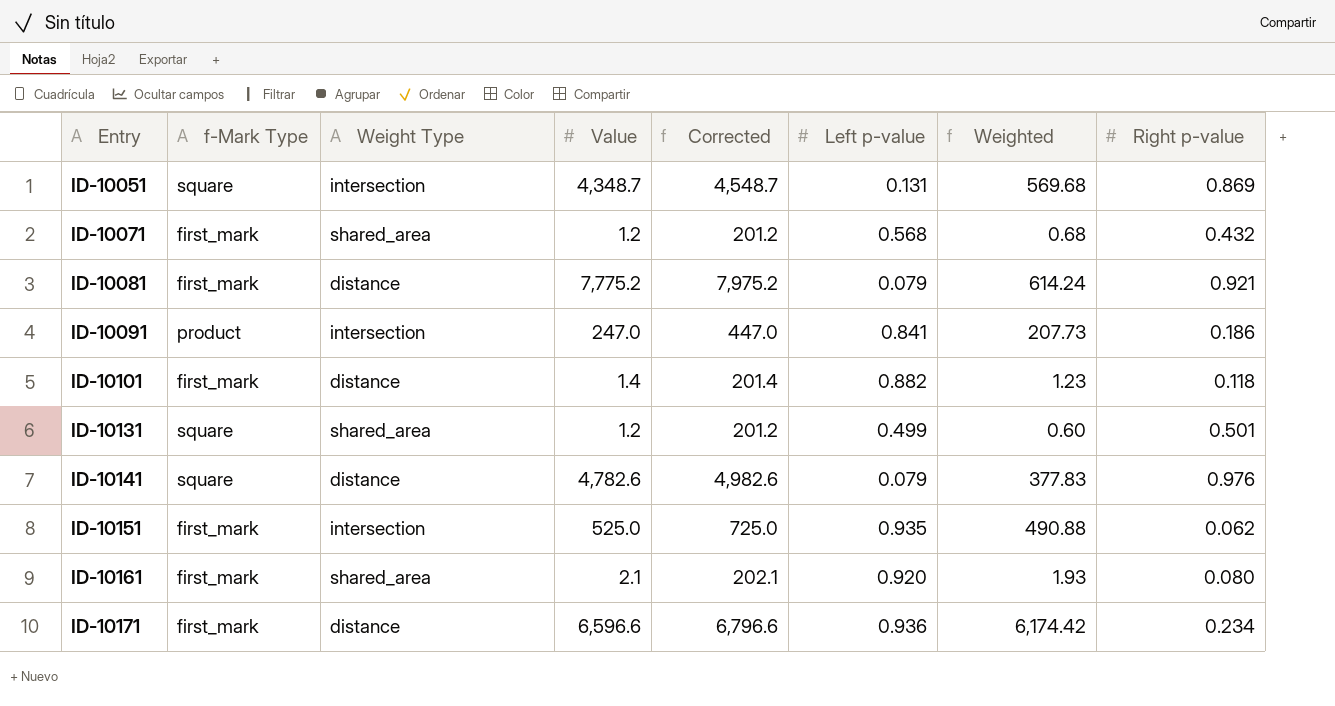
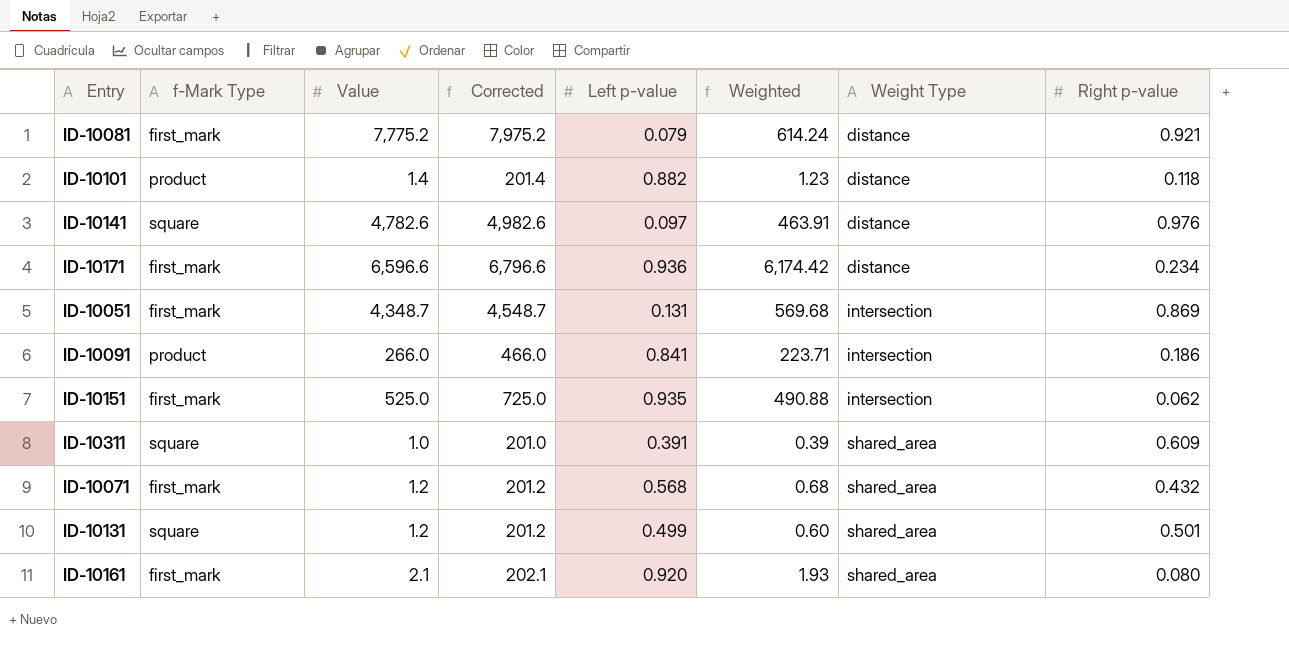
row order: Entry ascending -> Weight Type ascending
column Weight Type | position: 3 -> 7
ID-10101 | f-Mark Type: first_mark -> product
ID-10141 | Left p-value: 0.079 -> 0.097
ID-10141 | Weighted: 377.83 -> 463.91
ID-10051 | f-Mark Type: square -> first_mark
ID-10091 | Value: 247.0 -> 266.0
ID-10091 | Corrected: 447.0 -> 466.0
ID-10091 | Weighted: 207.73 -> 223.71
row ID-10311: none -> square | 1.0 | 201.0 | 0.391 | 0.39 | shared_area | 0.609

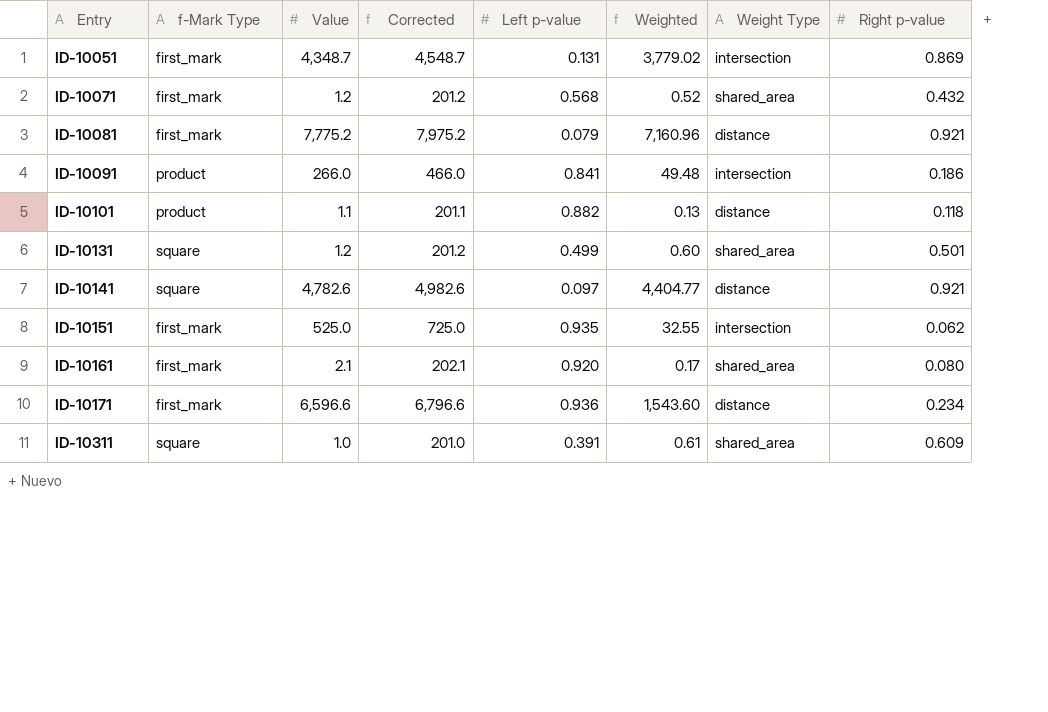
row order: Weight Type ascending -> Entry ascending
column Weighted | formula: [Value] * [Left p-value] -> [Value] * [Right p-value]
ID-10101 | Value: 1.4 -> 1.1
ID-10101 | Corrected: 201.4 -> 201.1
ID-10141 | Right p-value: 0.976 -> 0.921

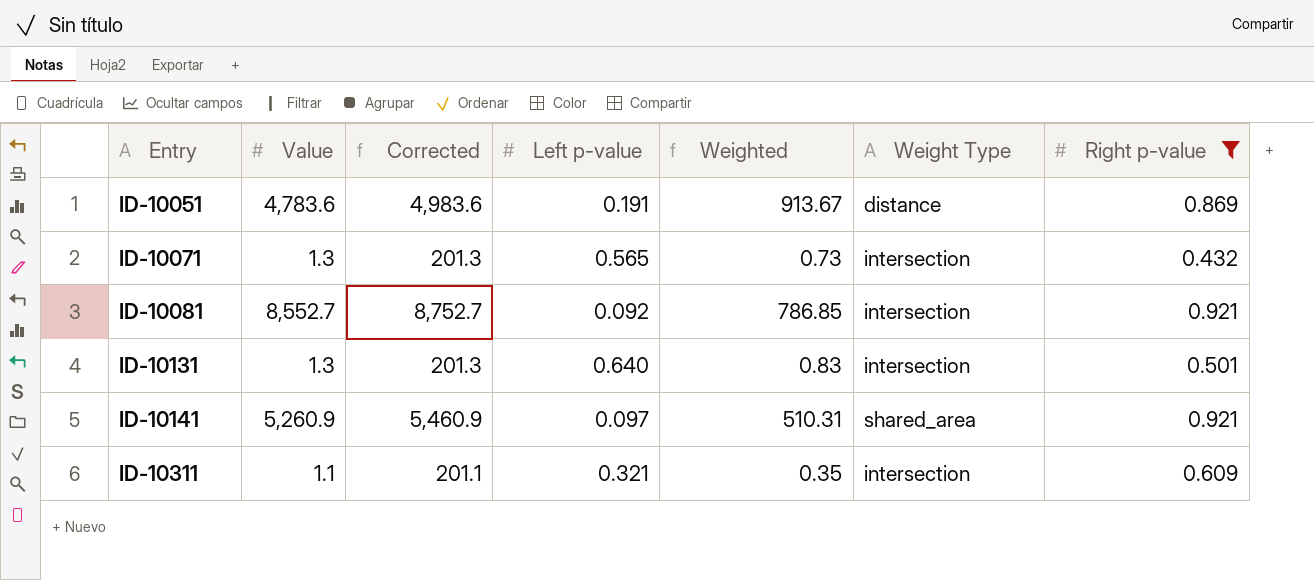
filter: none -> Right p-value >= 0.432
column f-Mark Type | position: 2 -> none
column Weighted | formula: [Value] * [Right p-value] -> [Value] * [Left p-value]
ID-10051 | Value: 4,348.7 -> 4,783.6
ID-10051 | Corrected: 4,548.7 -> 4,983.6
ID-10051 | Left p-value: 0.131 -> 0.191
ID-10051 | Weight Type: intersection -> distance
ID-10071 | Value: 1.2 -> 1.3
ID-10071 | Corrected: 201.2 -> 201.3
ID-10071 | Left p-value: 0.568 -> 0.565
ID-10071 | Weight Type: shared_area -> intersection
ID-10081 | Value: 7,775.2 -> 8,552.7
ID-10081 | Corrected: 7,975.2 -> 8,752.7
ID-10081 | Left p-value: 0.079 -> 0.092
ID-10081 | Weight Type: distance -> intersection
ID-10131 | Value: 1.2 -> 1.3
ID-10131 | Corrected: 201.2 -> 201.3
ID-10131 | Left p-value: 0.499 -> 0.640
ID-10131 | Weight Type: shared_area -> intersection
ID-10141 | Value: 4,782.6 -> 5,260.9
ID-10141 | Corrected: 4,982.6 -> 5,460.9
ID-10141 | Weight Type: distance -> shared_area
ID-10311 | Value: 1.0 -> 1.1
ID-10311 | Corrected: 201.0 -> 201.1
ID-10311 | Left p-value: 0.391 -> 0.321
ID-10311 | Weight Type: shared_area -> intersection

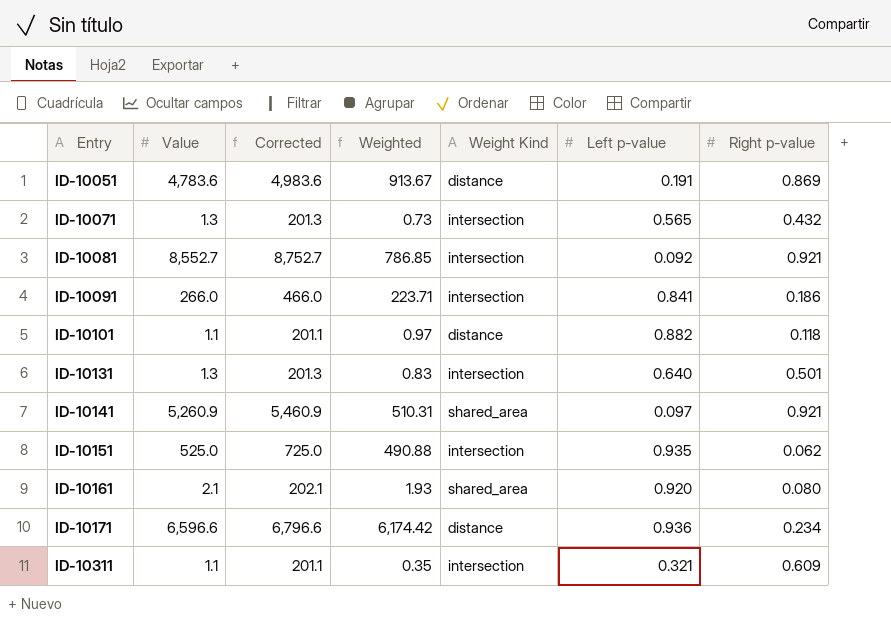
filter: Right p-value >= 0.432 -> none
column name: Weight Type -> Weight Kind
column Left p-value | position: 4 -> 6

